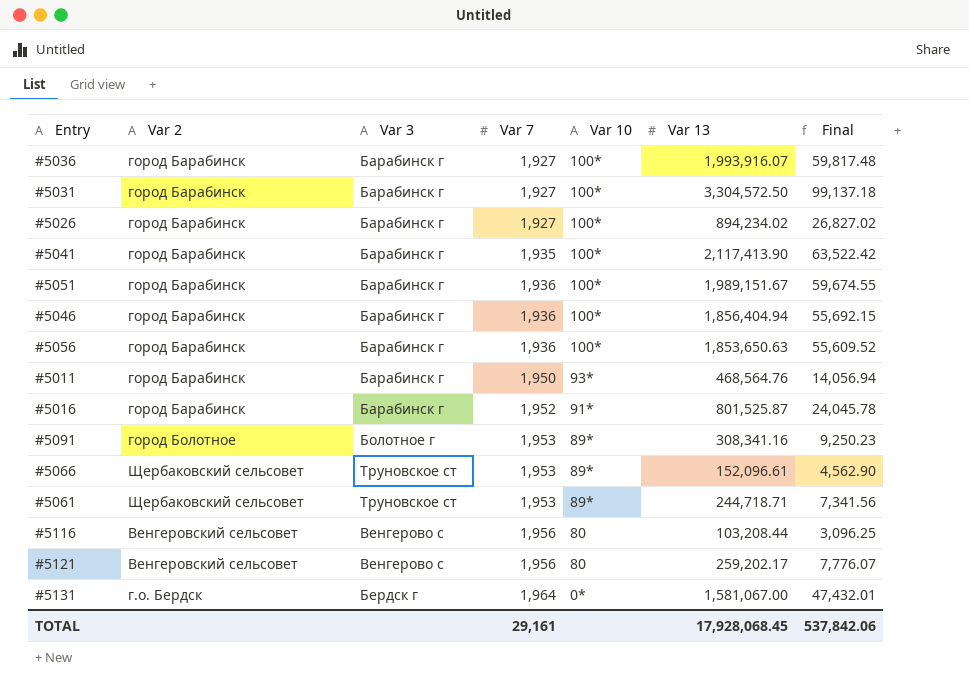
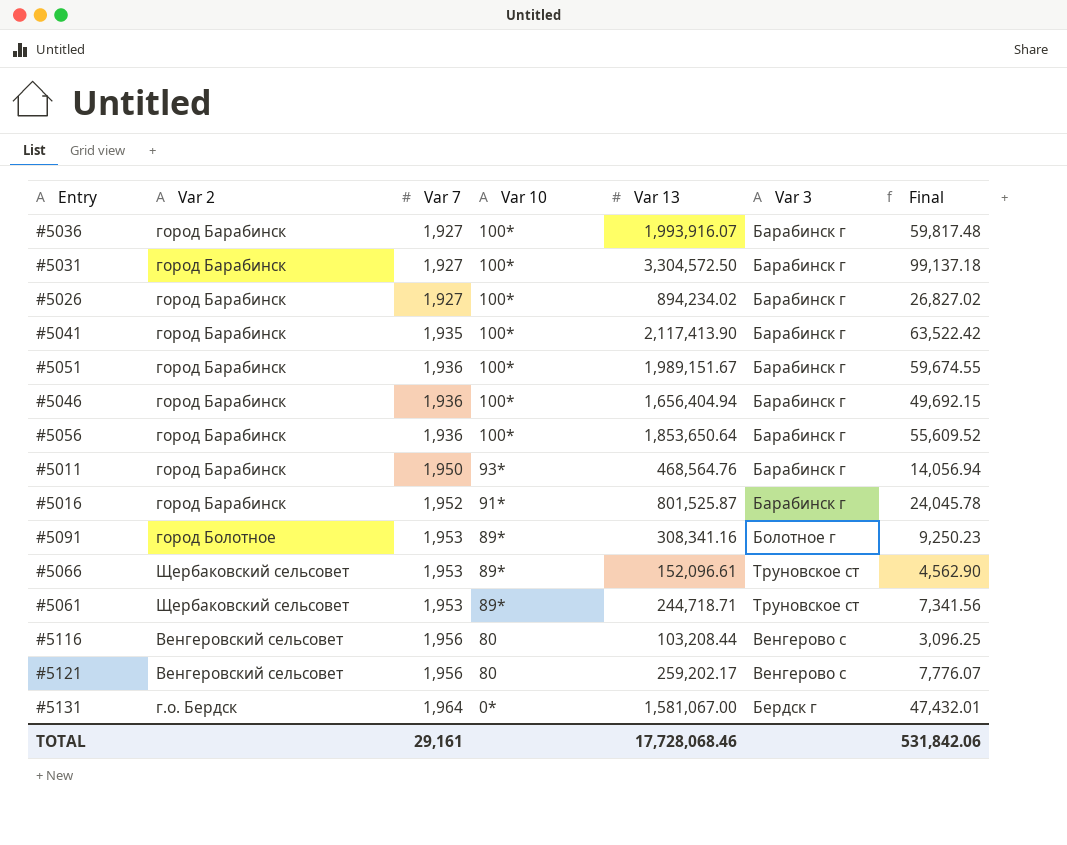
column Var 3 | position: 3 -> 6
#5046 | Var 13: 1,856,404.94 -> 1,656,404.94
#5046 | Final: 55,692.15 -> 49,692.15
#5056 | Var 13: 1,853,650.63 -> 1,853,650.64
TOTAL | Var 13: 17,928,068.45 -> 17,728,068.46
TOTAL | Final: 537,842.06 -> 531,842.06

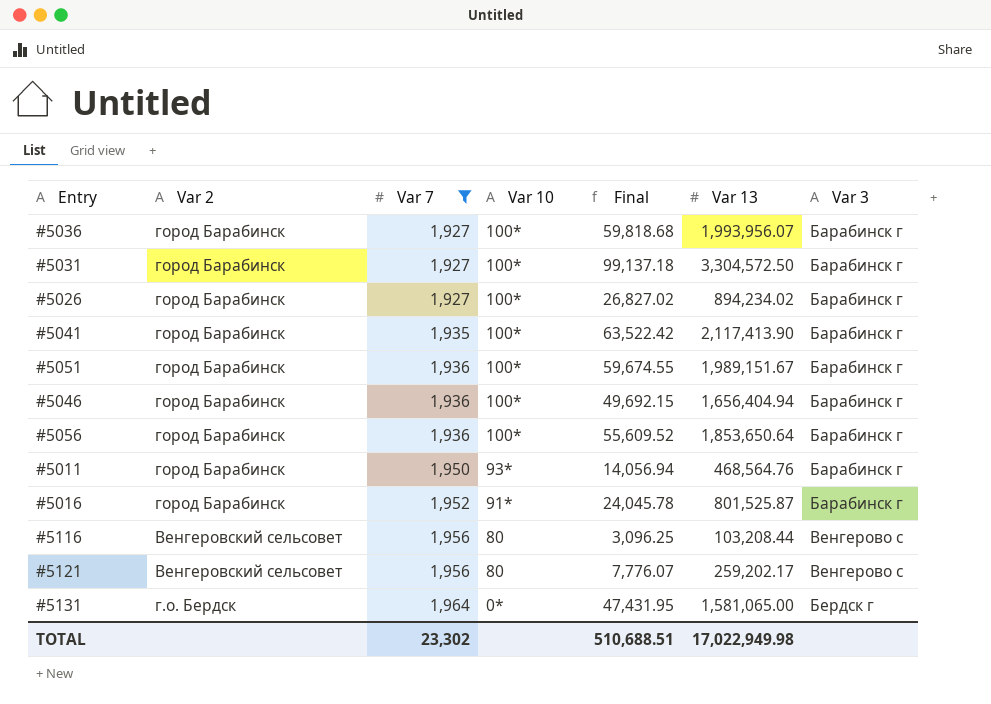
filter: none -> Var 7 != 1,953
column Final | position: 7 -> 5
#5036 | Final: 59,817.48 -> 59,818.68
#5036 | Var 13: 1,993,916.07 -> 1,993,956.07
#5131 | Final: 47,432.01 -> 47,431.95
#5131 | Var 13: 1,581,067.00 -> 1,581,065.00
TOTAL | Var 7: 29,161 -> 23,302
TOTAL | Final: 531,842.06 -> 510,688.51
TOTAL | Var 13: 17,728,068.46 -> 17,022,949.98

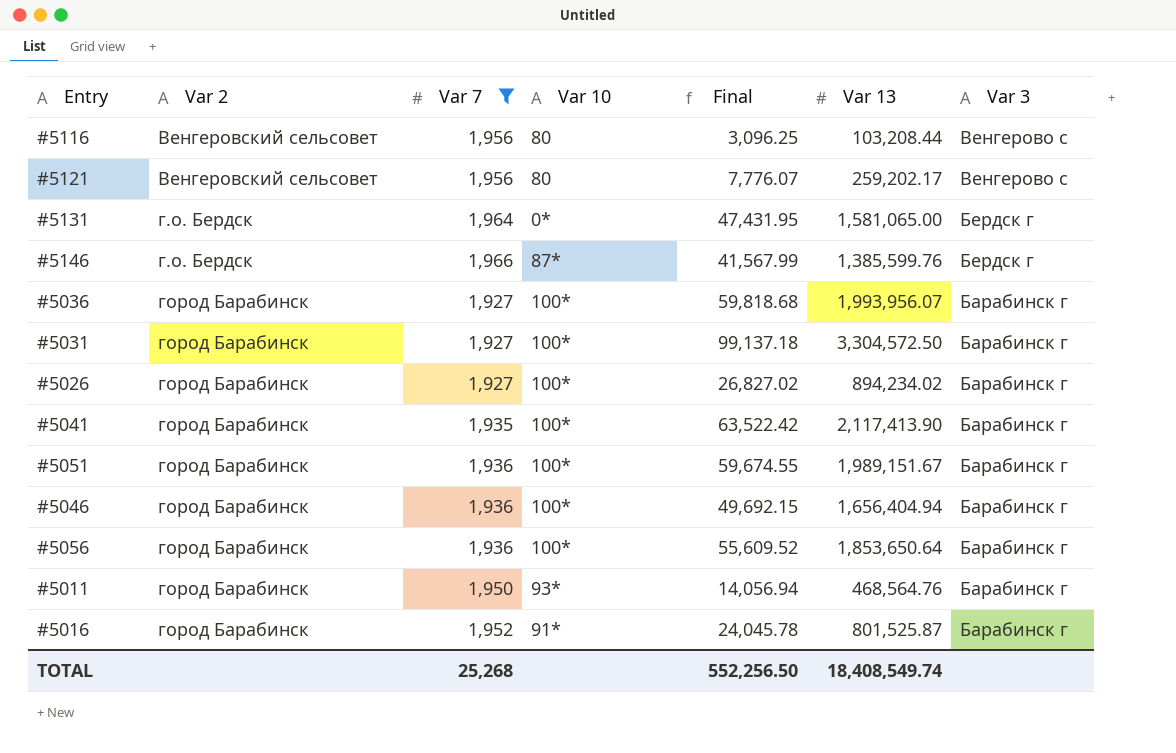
row order: Var 7 ascending -> Var 2 ascending
row #5146: none -> г.о. Бердск | 1,966 | 87* | 41,567.99 | 1,385,599.76 | Бердск г
TOTAL | Var 7: 23,302 -> 25,268
TOTAL | Final: 510,688.51 -> 552,256.50
TOTAL | Var 13: 17,022,949.98 -> 18,408,549.74

